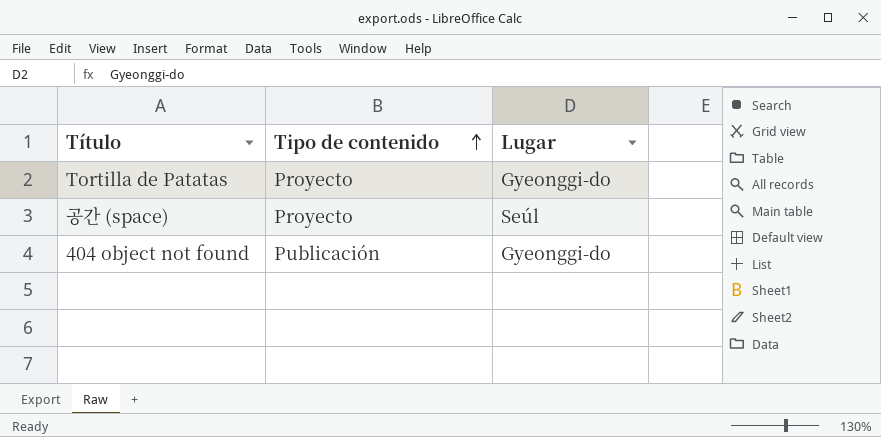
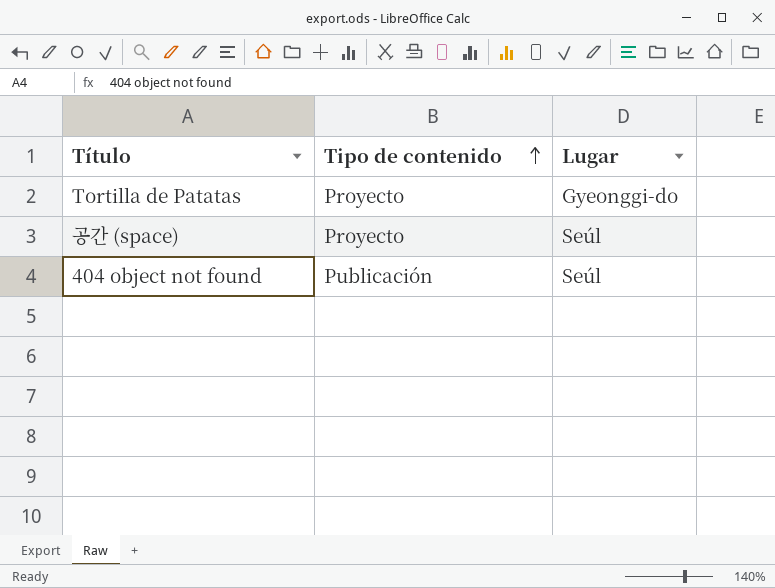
404 object not found | Lugar: Gyeonggi-do -> Seúl

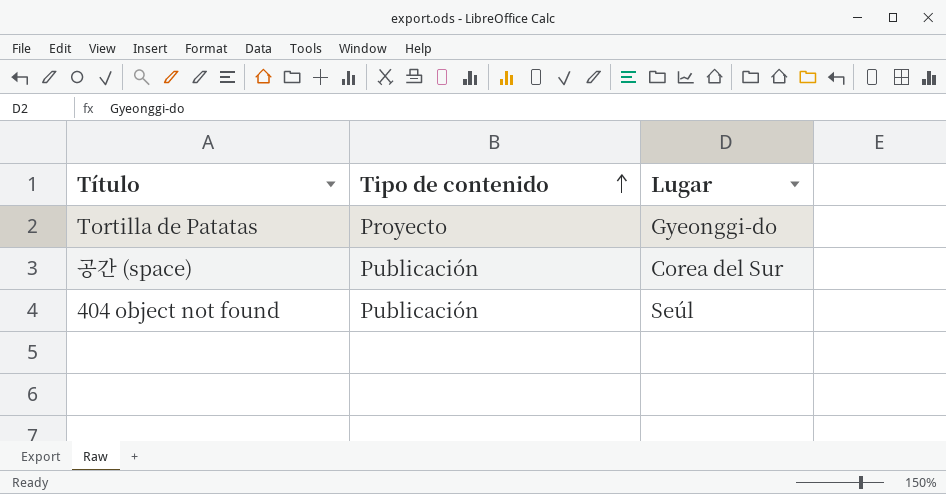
공간 (space) | Tipo de contenido: Proyecto -> Publicación
공간 (space) | Lugar: Seúl -> Corea del Sur

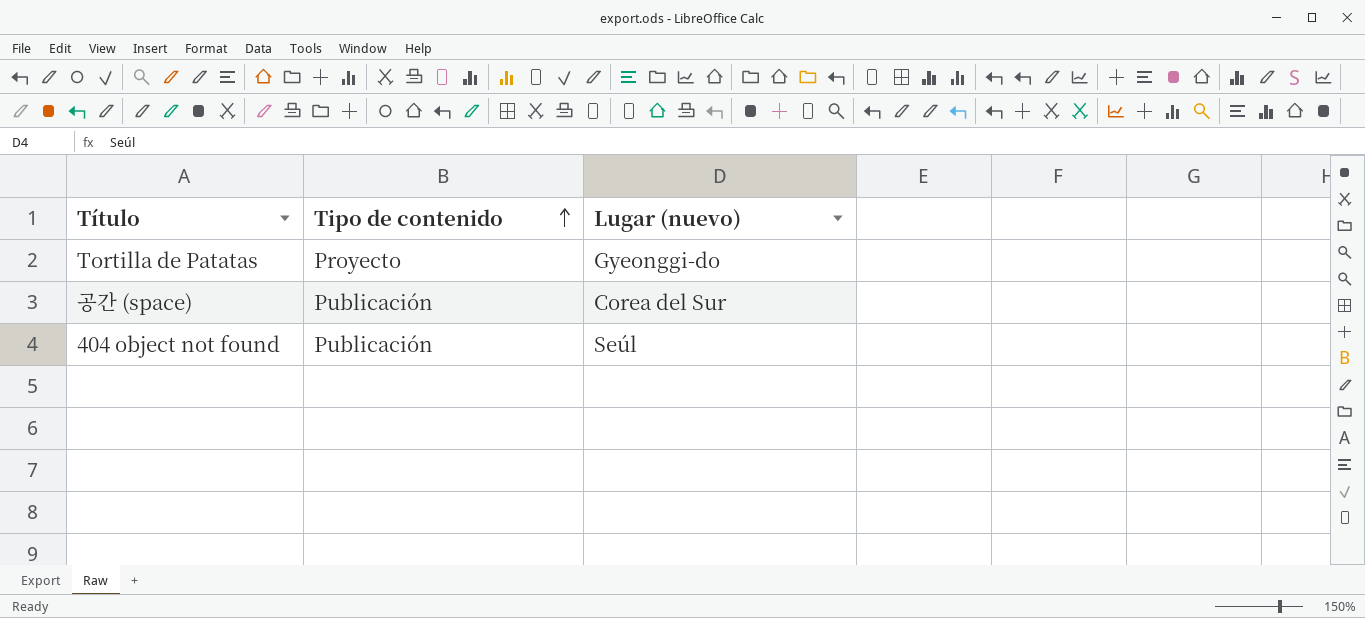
column name: Lugar -> Lugar (nuevo)

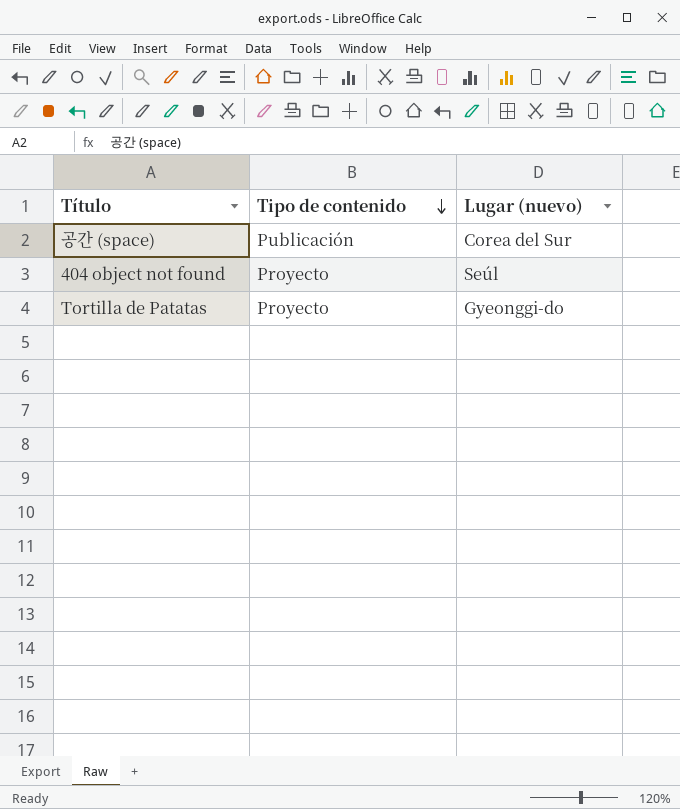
row order: Tipo de contenido ascending -> Tipo de contenido descending
404 object not found | Tipo de contenido: Publicación -> Proyecto

